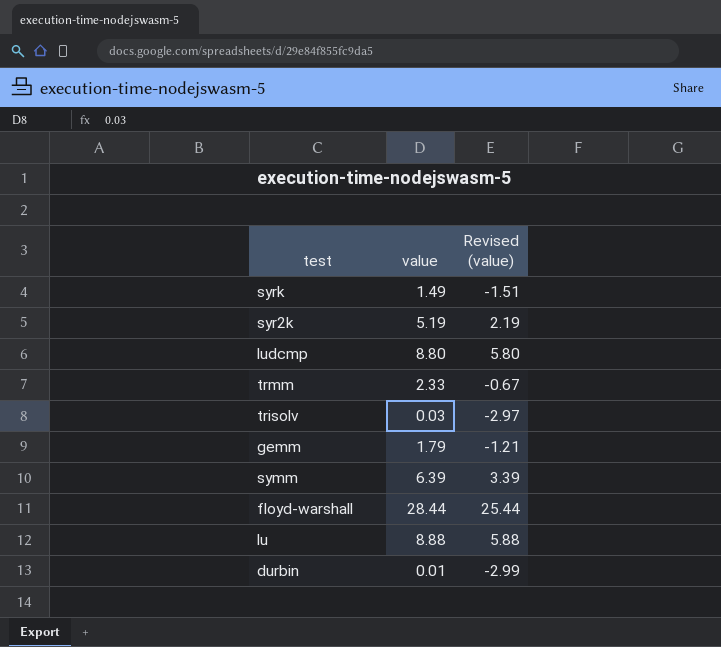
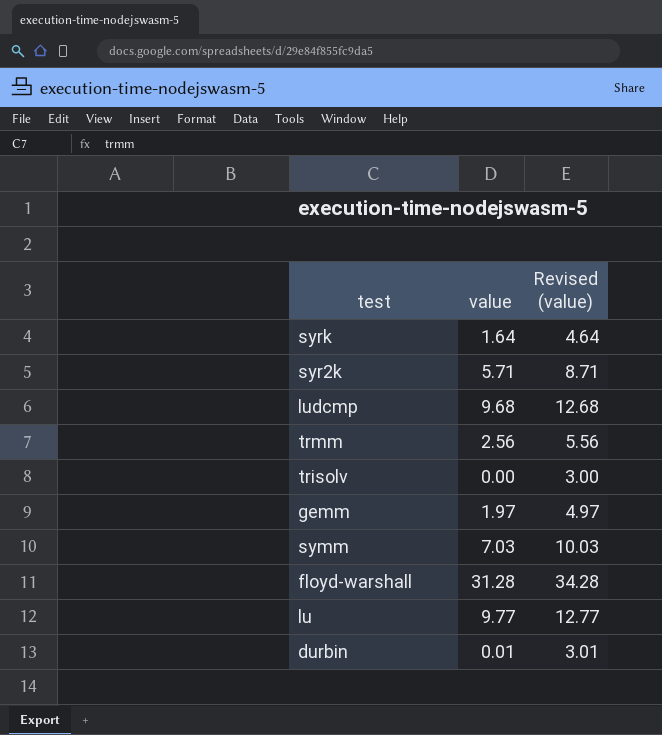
column Revised (value) | formula: [value] - 3 -> [value] + 3
syrk | value: 1.49 -> 1.64
syr2k | value: 5.19 -> 5.71
ludcmp | value: 8.80 -> 9.68
trmm | value: 2.33 -> 2.56
trisolv | value: 0.03 -> 0.00
gemm | value: 1.79 -> 1.97
symm | value: 6.39 -> 7.03
floyd-warshall | value: 28.44 -> 31.28
lu | value: 8.88 -> 9.77

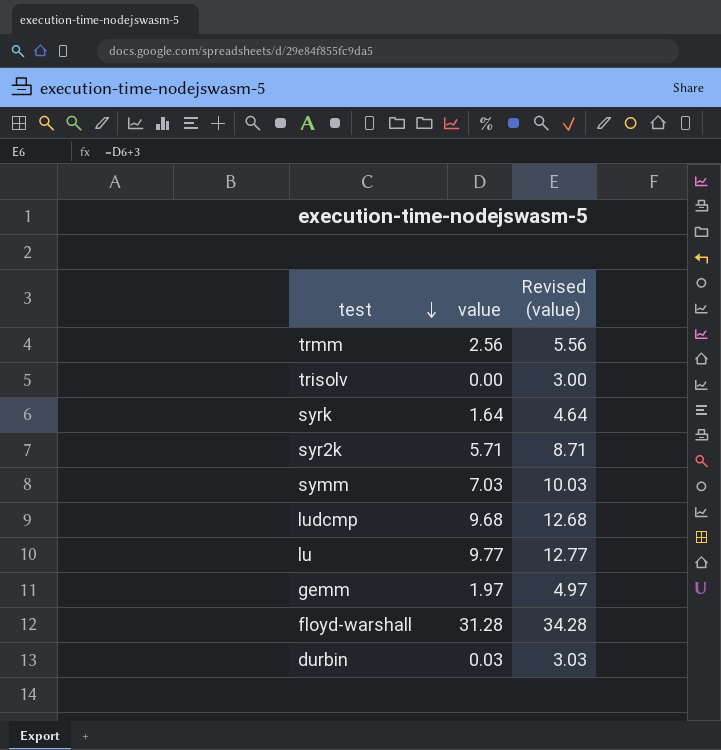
row order: none -> test descending
durbin | value: 0.01 -> 0.03
durbin | Revised (value): 3.01 -> 3.03

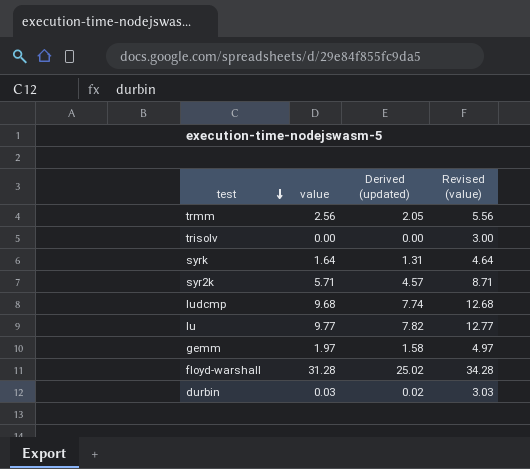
column Derived (updated) | formula: none -> [value] * 0.8
row symm: 7.03 | 10.03 -> none

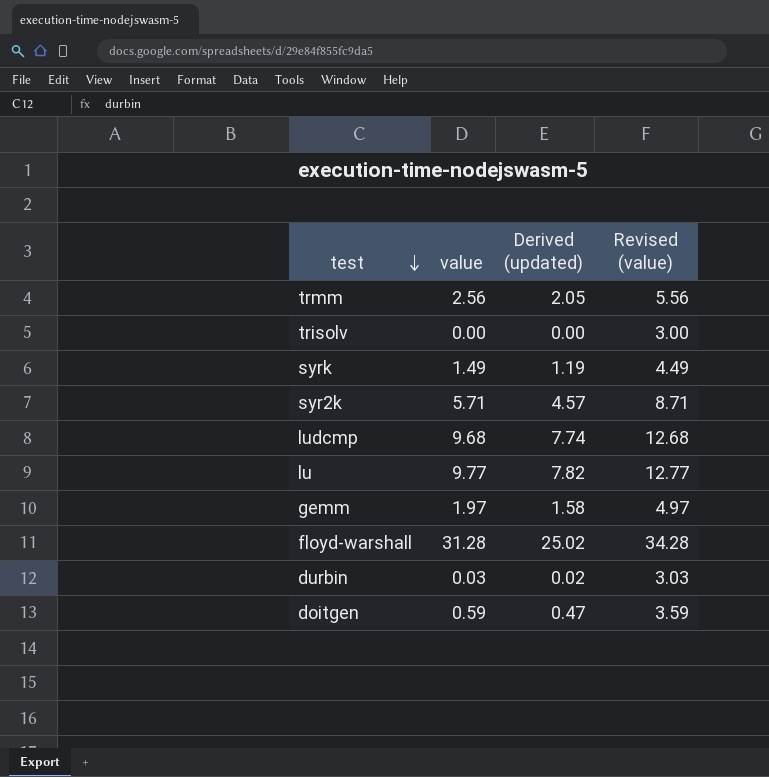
syrk | value: 1.64 -> 1.49
syrk | Derived (updated): 1.31 -> 1.19
syrk | Revised (value): 4.64 -> 4.49
row doitgen: none -> 0.59 | 0.47 | 3.59

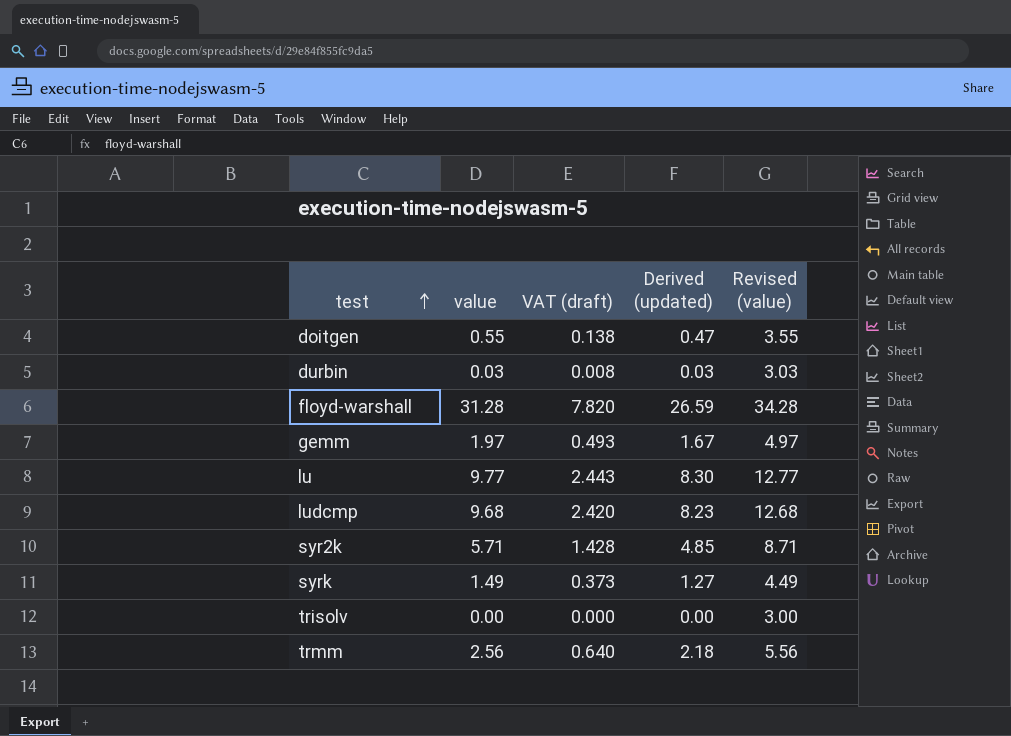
row order: test descending -> test ascending
column VAT (draft) | formula: none -> [value] * 0.25
column Derived (updated) | formula: [value] * 0.8 -> [value] * 0.85
doitgen | value: 0.59 -> 0.55
doitgen | Revised (value): 3.59 -> 3.55

